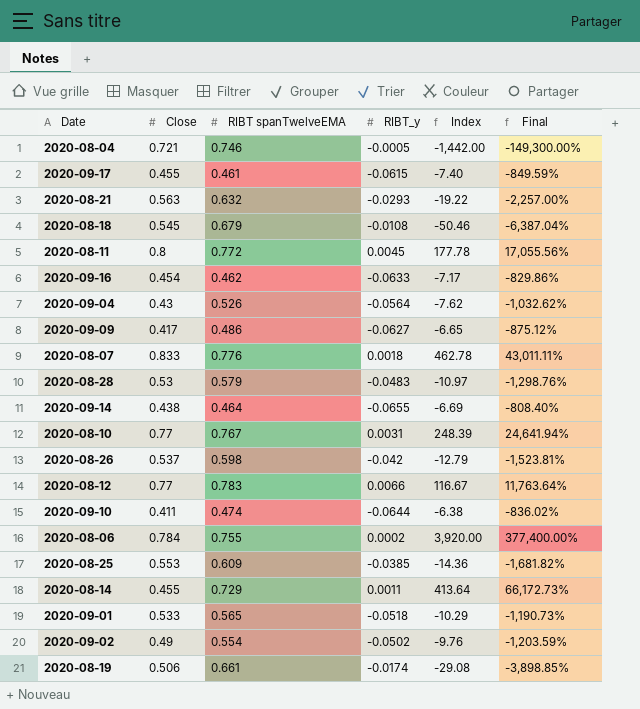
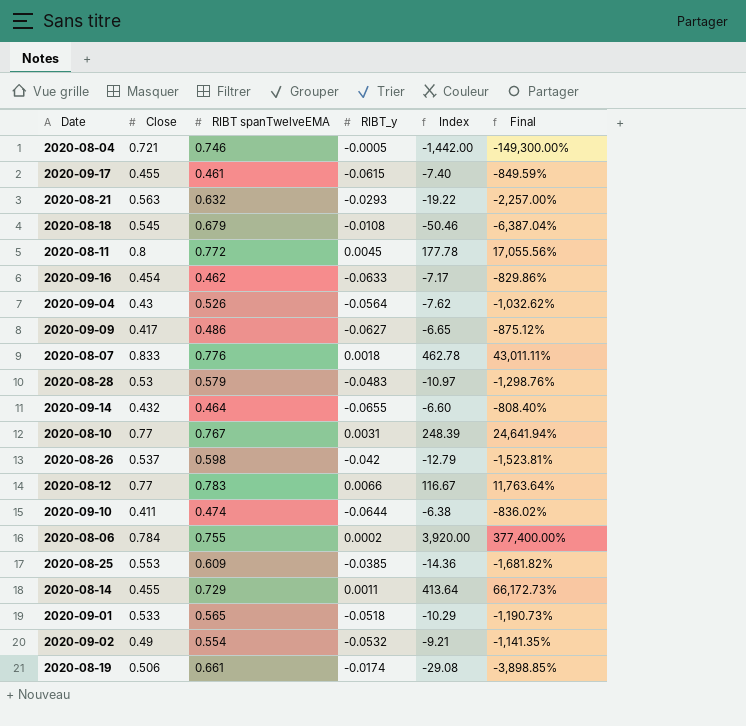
2020-09-14 | Close: 0.438 -> 0.432
2020-09-14 | Index: -6.69 -> -6.60
2020-09-02 | RIBT_y: -0.0502 -> -0.0532
2020-09-02 | Index: -9.76 -> -9.21
2020-09-02 | Final: -1,203.59% -> -1,141.35%

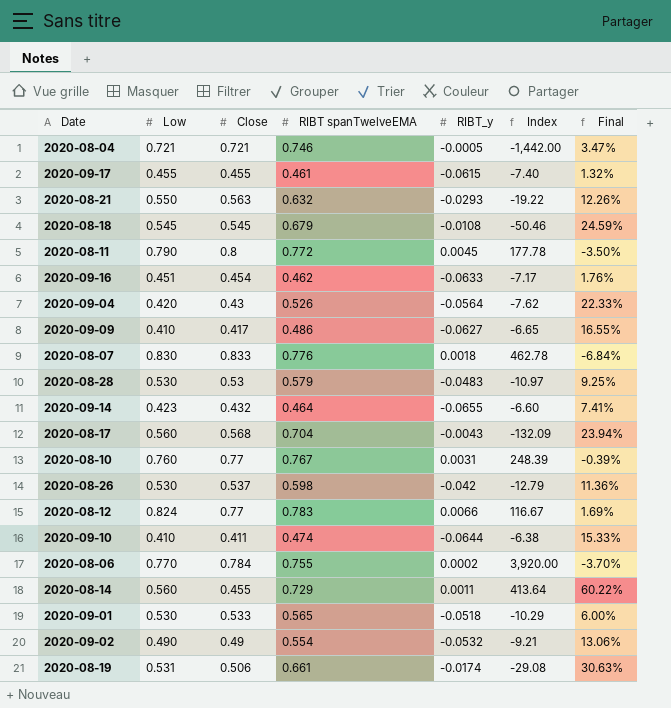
column Low | position: none -> 2
column Final | formula: ([RIBT spanTwelveEMA] - [RIBT_y]) / [RIBT_y] -> ([RIBT spanTwelveEMA] - [Close]) / [Close]
row 2020-08-25: 0.553 | 0.609 | -0.0385 | -14.36 | -1,681.82% -> none
row 2020-08-17: none -> 0.560 | 0.568 | 0.704 | -0.0043 | -132.09 | 23.94%

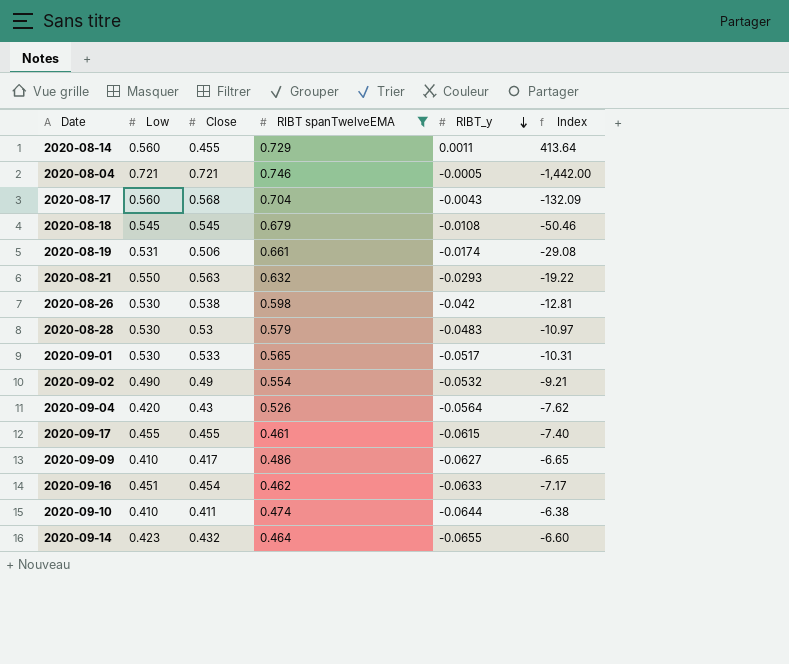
filter: none -> RIBT spanTwelveEMA <= 0.746
row order: none -> RIBT_y descending
column Final | formula: ([RIBT spanTwelveEMA] - [Close]) / [Close] -> none
2020-08-26 | Close: 0.537 -> 0.538
2020-08-26 | Index: -12.79 -> -12.81
2020-09-01 | RIBT_y: -0.0518 -> -0.0517
2020-09-01 | Index: -10.29 -> -10.31

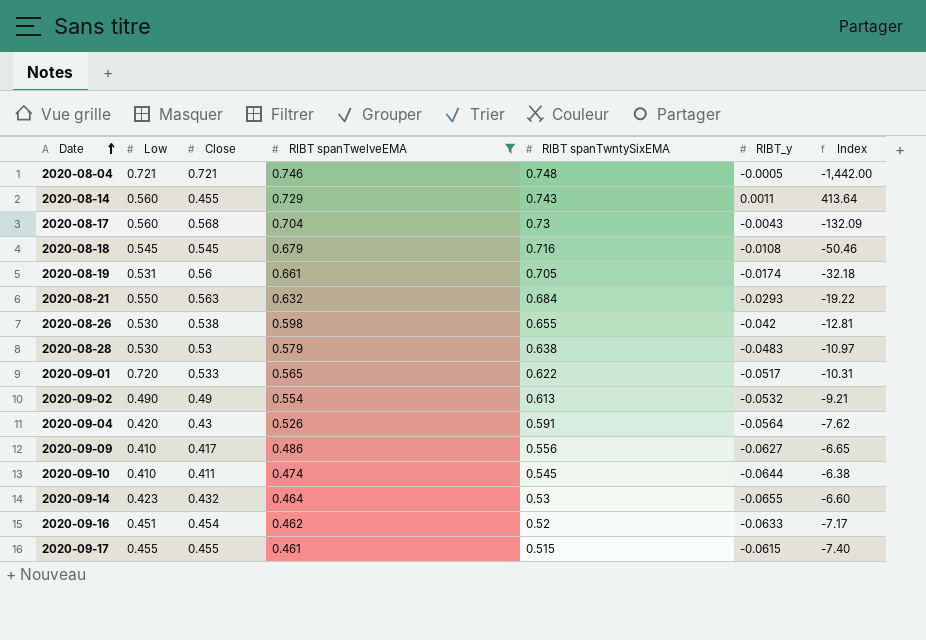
row order: RIBT_y descending -> Date ascending
column RIBT spanTwntySixEMA | position: none -> 5
2020-08-19 | Close: 0.506 -> 0.56
2020-08-19 | Index: -29.08 -> -32.18
2020-09-01 | Low: 0.530 -> 0.720

